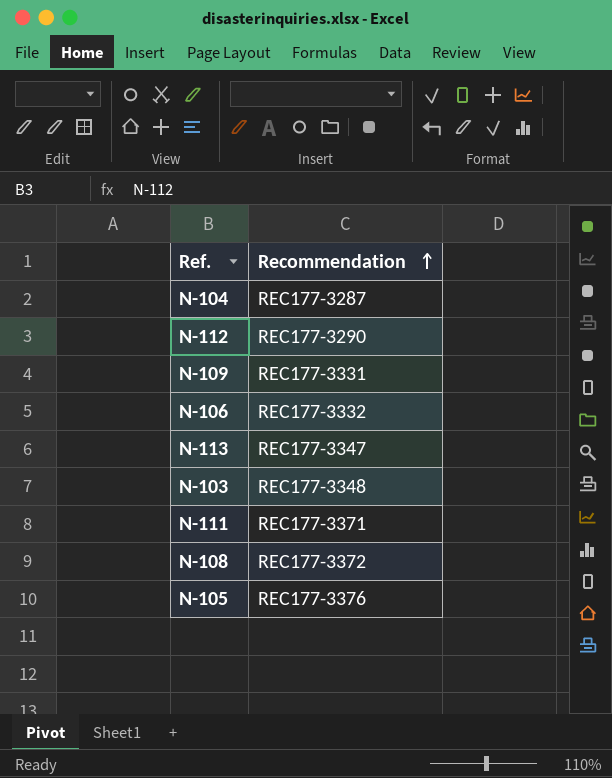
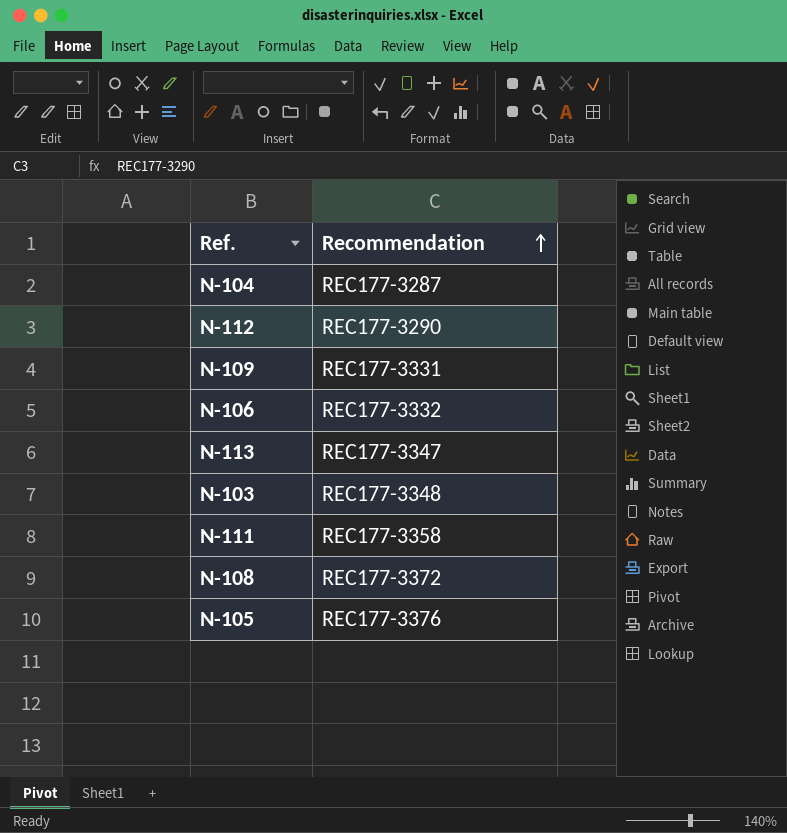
N-111 | Recommendation: REC177-3371 -> REC177-3358

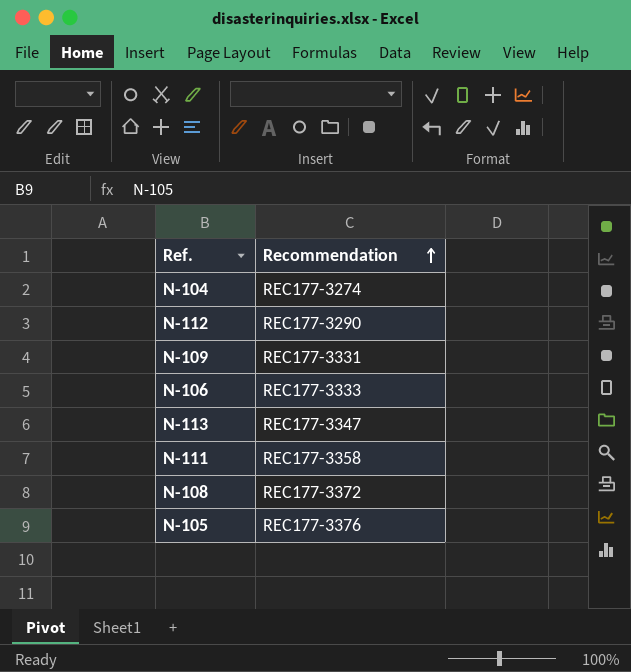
row N-103: REC177-3348 -> none
N-104 | Recommendation: REC177-3287 -> REC177-3274
N-106 | Recommendation: REC177-3332 -> REC177-3333

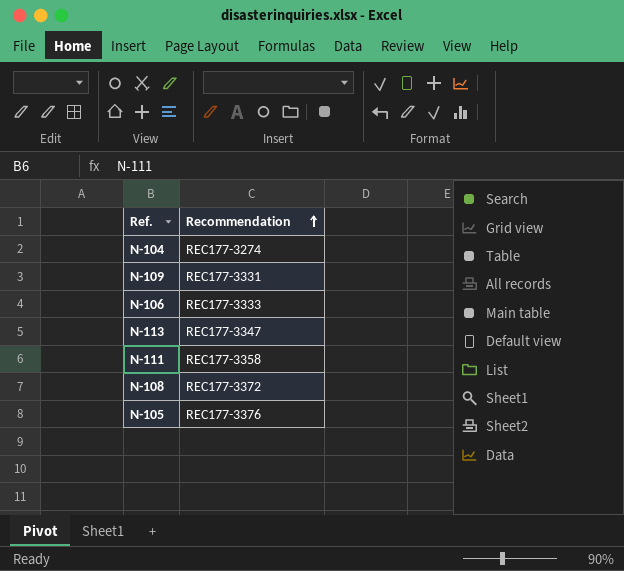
row N-112: REC177-3290 -> none

